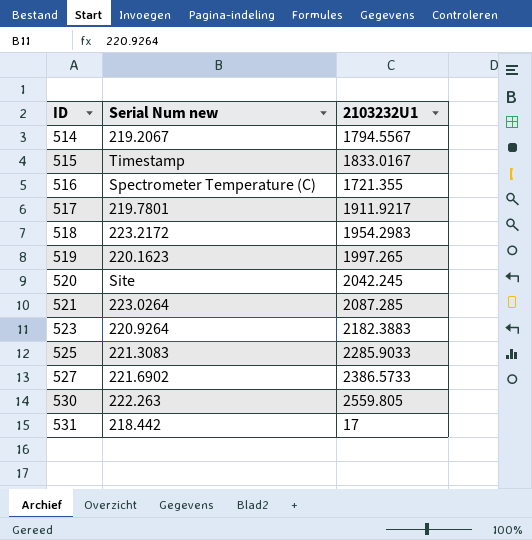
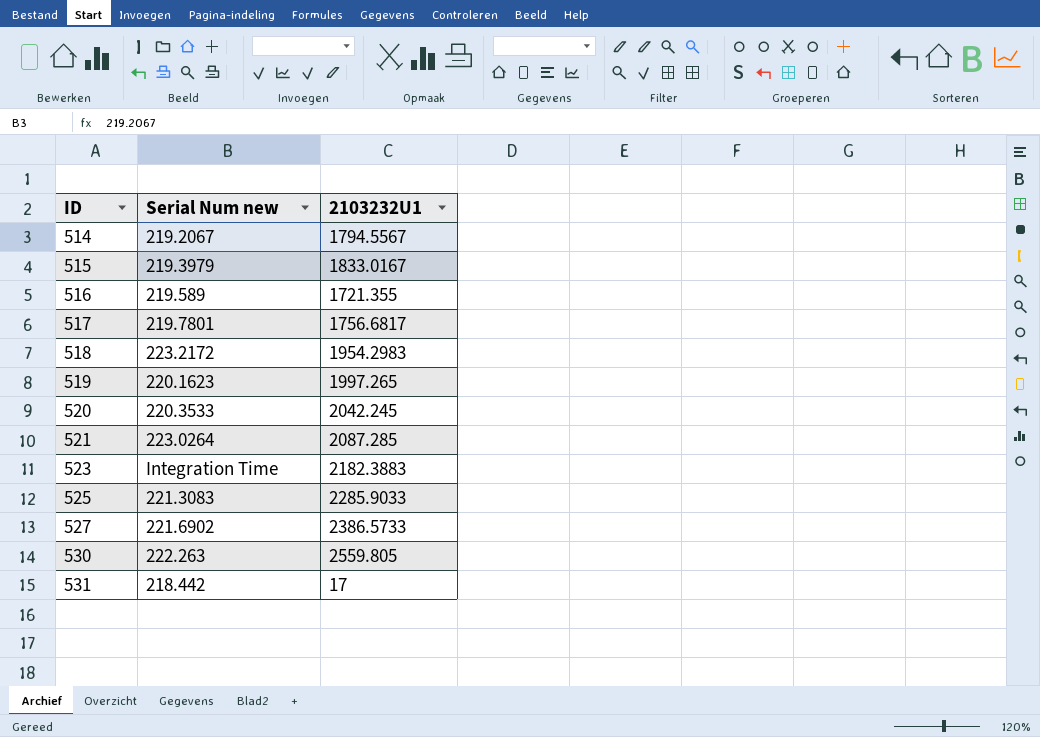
515 | Serial Num new: Timestamp -> 219.3979
516 | Serial Num new: Spectrometer Temperature (C) -> 219.589
517 | 2103232U1: 1911.9217 -> 1756.6817
520 | Serial Num new: Site -> 220.3533
523 | Serial Num new: 220.9264 -> Integration Time

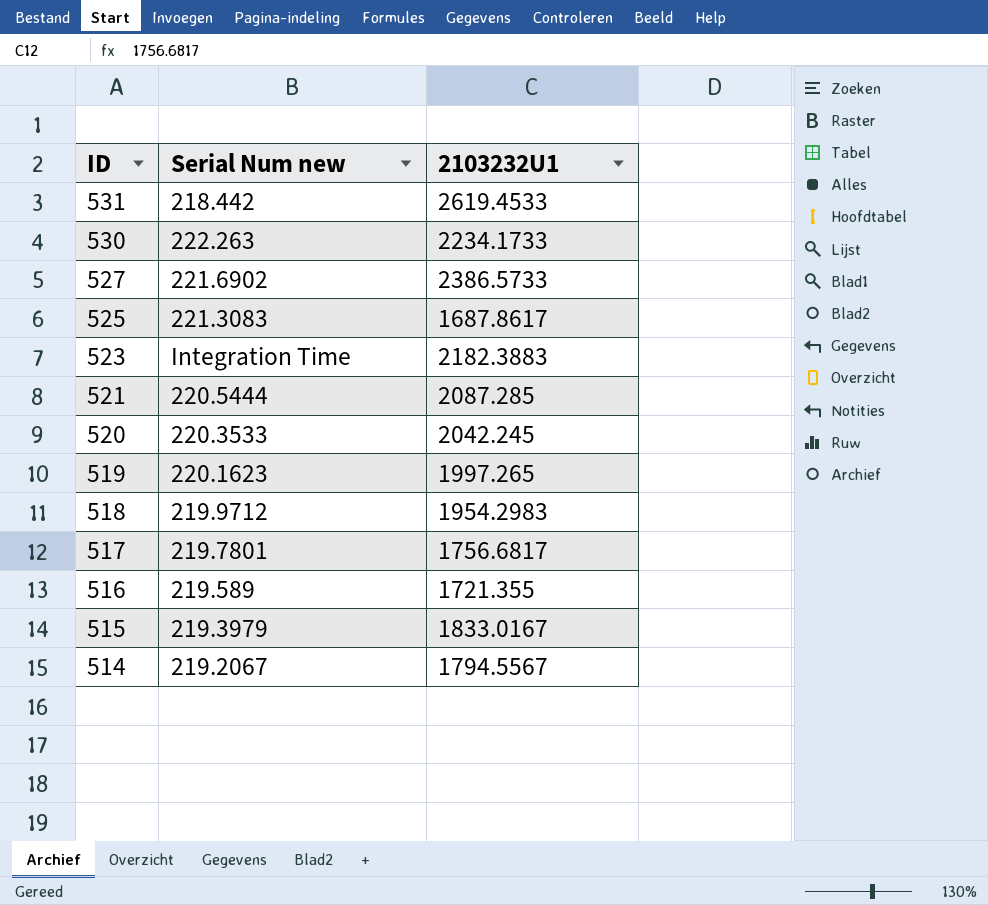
row order: ID ascending -> ID descending
531 | 2103232U1: 17 -> 2619.4533
530 | 2103232U1: 2559.805 -> 2234.1733
525 | 2103232U1: 2285.9033 -> 1687.8617
521 | Serial Num new: 223.0264 -> 220.5444
518 | Serial Num new: 223.2172 -> 219.9712

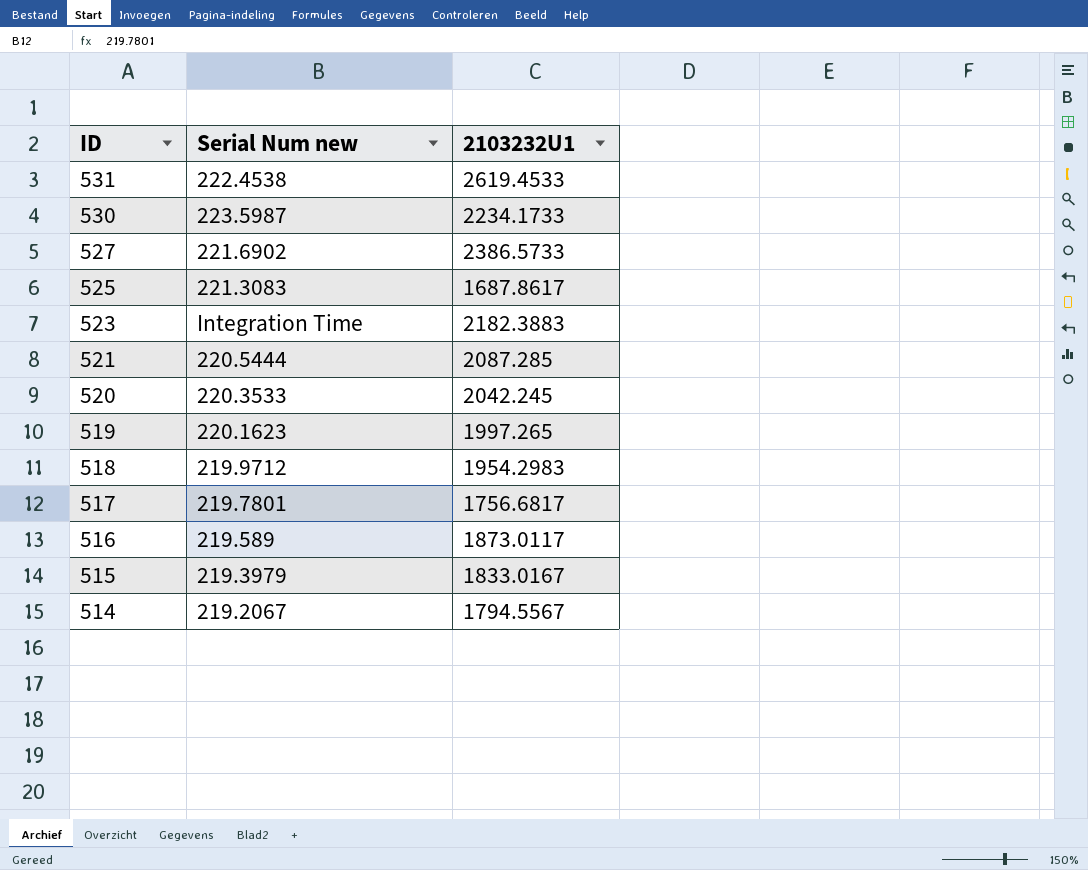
531 | Serial Num new: 218.442 -> 222.4538
530 | Serial Num new: 222.263 -> 223.5987
516 | 2103232U1: 1721.355 -> 1873.0117

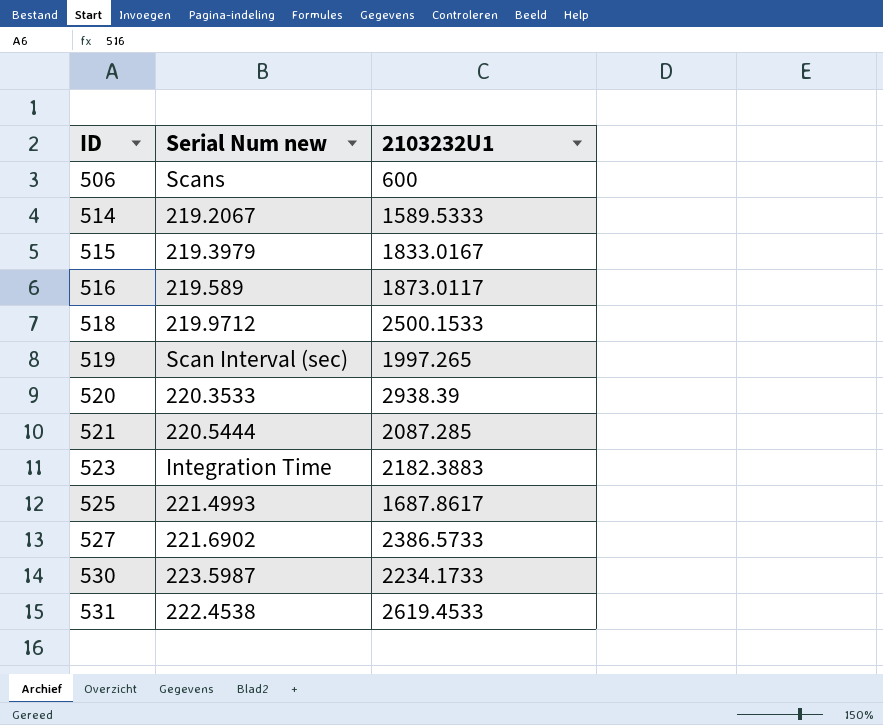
row order: ID descending -> ID ascending
row 517: 219.7801 | 1756.6817 -> none
row 506: none -> Scans | 600
514 | 2103232U1: 1794.5567 -> 1589.5333
518 | 2103232U1: 1954.2983 -> 2500.1533
519 | Serial Num new: 220.1623 -> Scan Interval (sec)
520 | 2103232U1: 2042.245 -> 2938.39
525 | Serial Num new: 221.3083 -> 221.4993

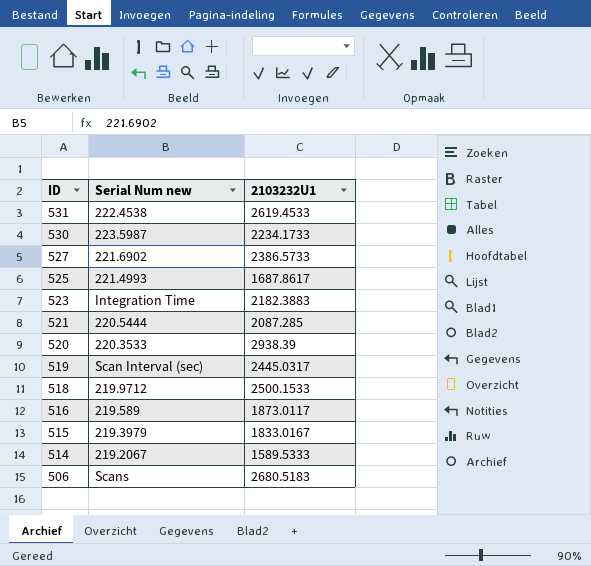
row order: ID ascending -> ID descending
519 | 2103232U1: 1997.265 -> 2445.0317
506 | 2103232U1: 600 -> 2680.5183

